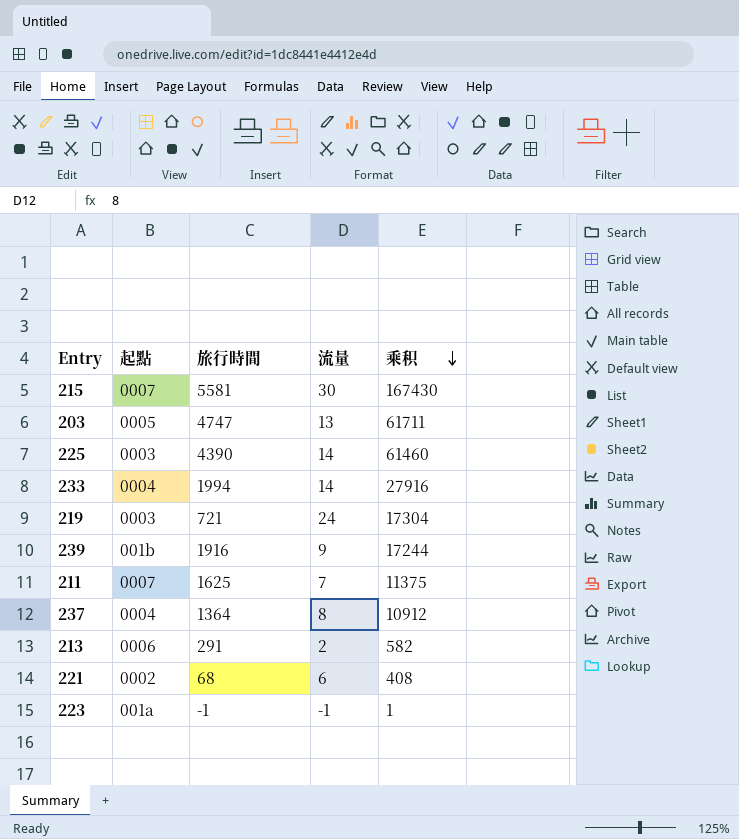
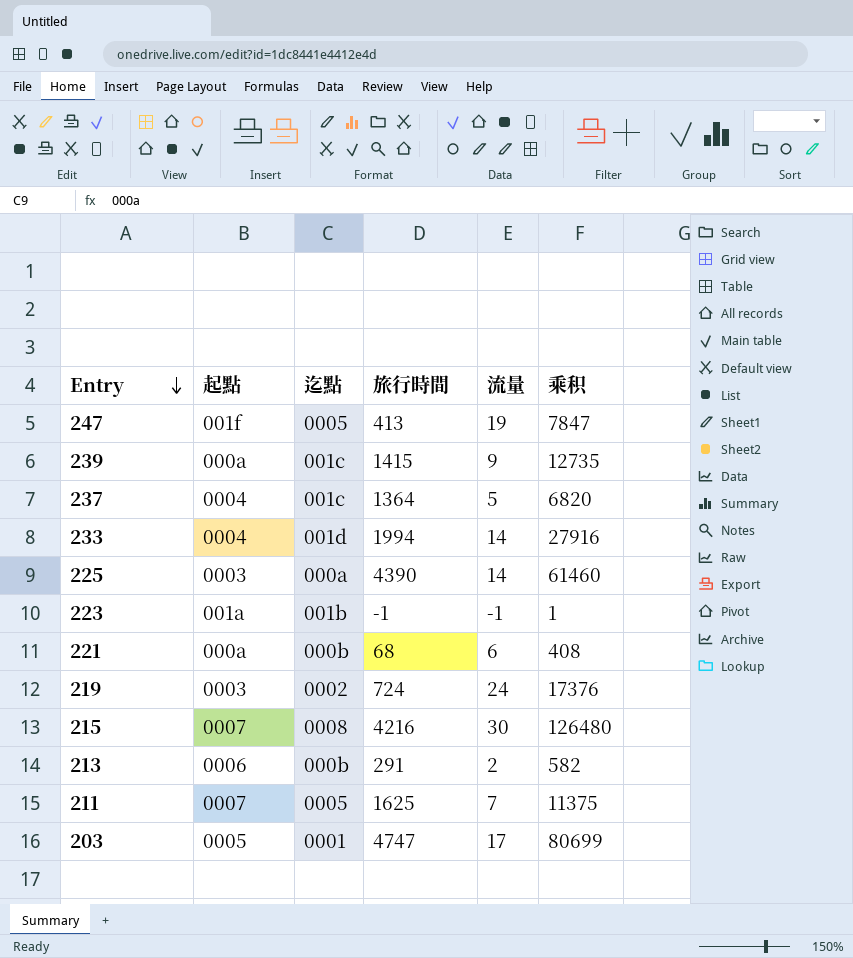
row order: 乘积 descending -> Entry descending
column 迄點 | position: none -> 3
row 247: none -> 001f | 0005 | 413 | 19 | 7847
239 | 起點: 001b -> 000a
239 | 旅行時間: 1916 -> 1415
239 | 乘积: 17244 -> 12735
237 | 流量: 8 -> 5
237 | 乘积: 10912 -> 6820
221 | 起點: 0002 -> 000a
219 | 旅行時間: 721 -> 724
219 | 乘积: 17304 -> 17376
215 | 旅行時間: 5581 -> 4216
215 | 乘积: 167430 -> 126480
203 | 流量: 13 -> 17
203 | 乘积: 61711 -> 80699

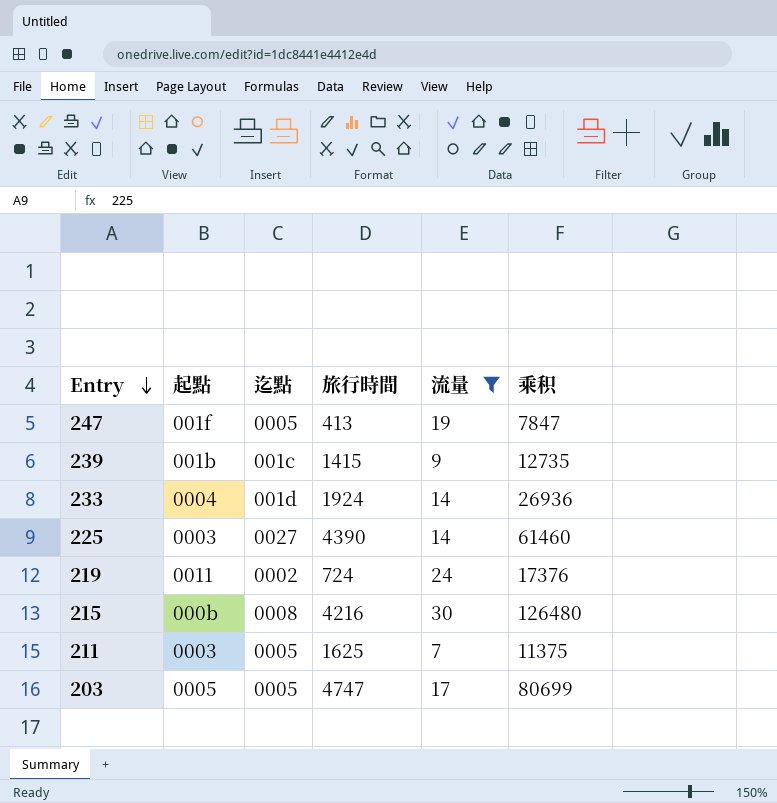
filter: none -> 流量 >= 7
239 | 起點: 000a -> 001b
233 | 旅行時間: 1994 -> 1924
233 | 乘积: 27916 -> 26936
225 | 迄點: 000a -> 0027
219 | 起點: 0003 -> 0011
215 | 起點: 0007 -> 000b
211 | 起點: 0007 -> 0003
203 | 迄點: 0001 -> 0005

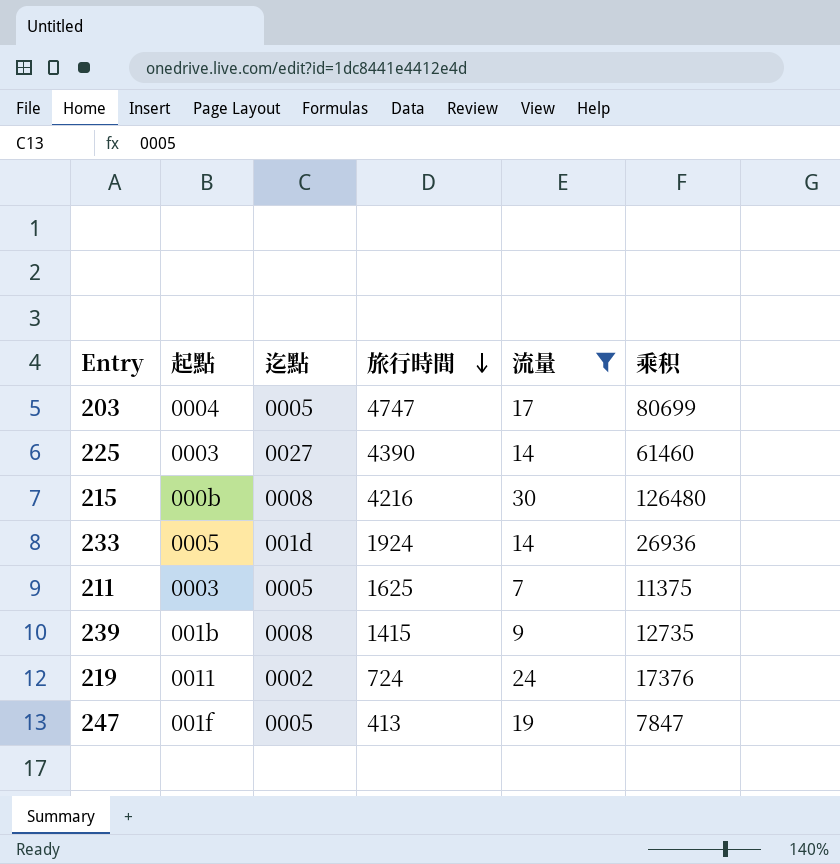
row order: Entry descending -> 旅行時間 descending
203 | 起點: 0005 -> 0004
233 | 起點: 0004 -> 0005
239 | 迄點: 001c -> 0008

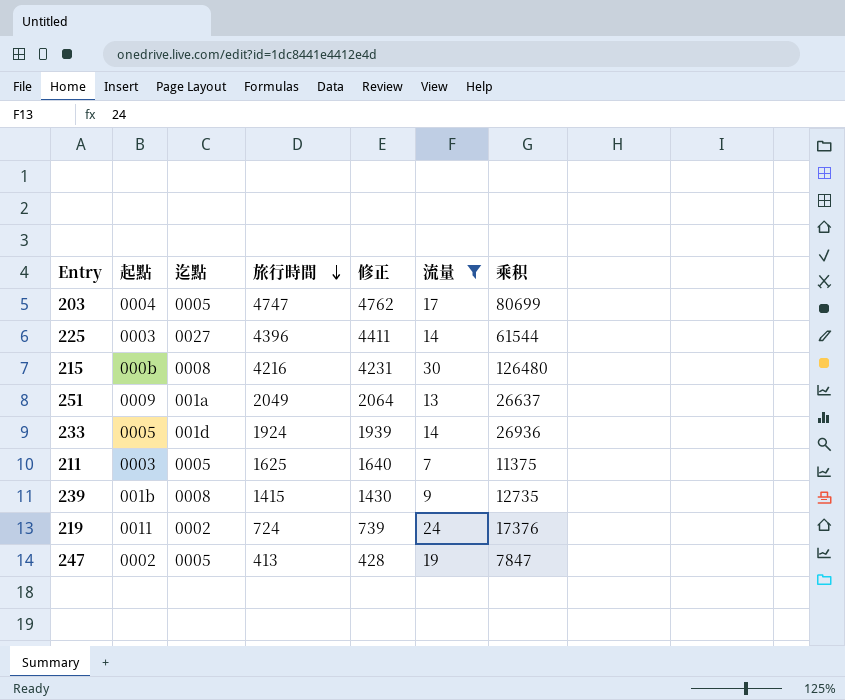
column 修正 | formula: none -> [旅行時間] + 15
225 | 旅行時間: 4390 -> 4396
225 | 乘积: 61460 -> 61544
row 251: none -> 0009 | 001a | 2049 | 2064 | 13 | 26637
247 | 起點: 001f -> 0002

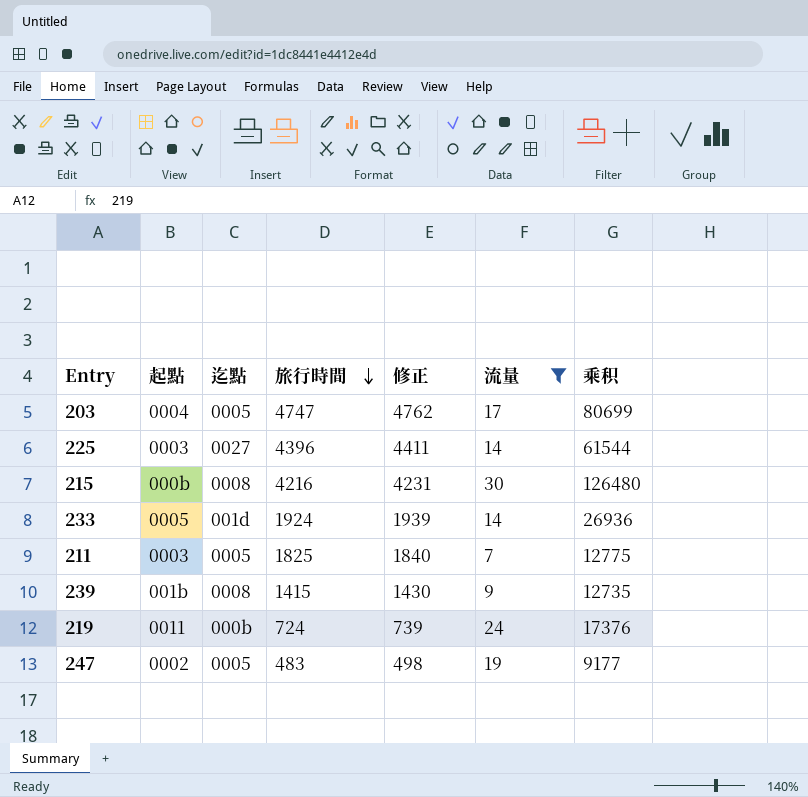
row 251: 0009 | 001a | 2049 | 2064 | 13 | 26637 -> none
211 | 旅行時間: 1625 -> 1825
211 | 修正: 1640 -> 1840
211 | 乘积: 11375 -> 12775
219 | 迄點: 0002 -> 000b
247 | 旅行時間: 413 -> 483
247 | 修正: 428 -> 498
247 | 乘积: 7847 -> 9177

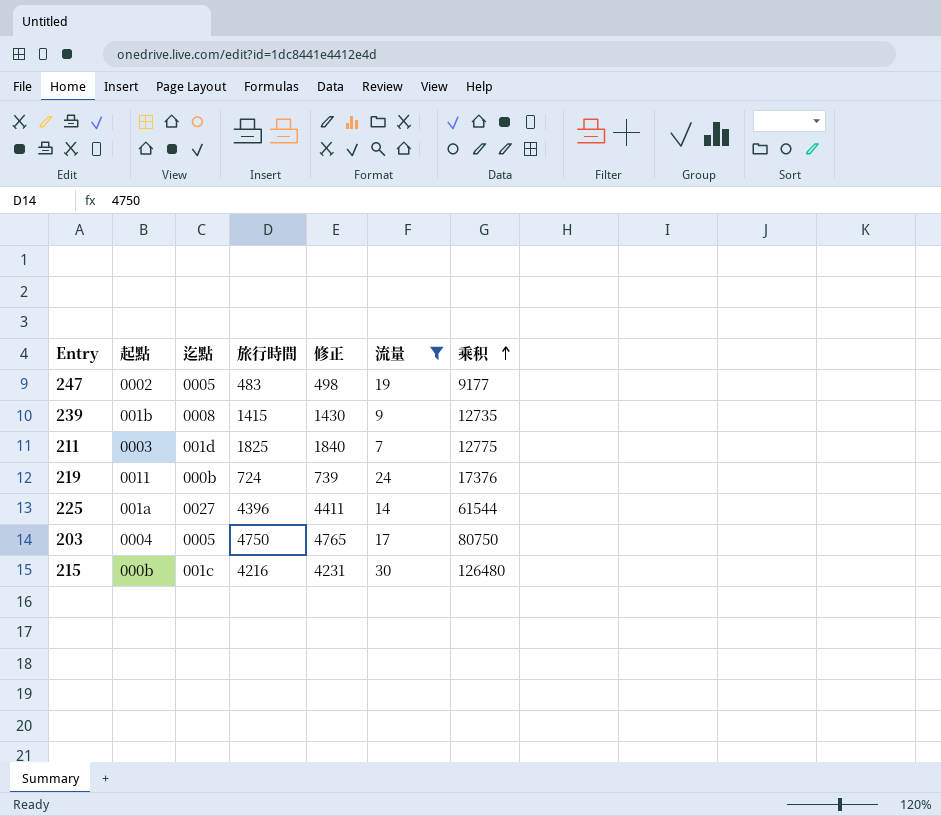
row order: 旅行時間 descending -> 乘积 ascending
row 233: 0005 | 001d | 1924 | 1939 | 14 | 26936 -> none
211 | 迄點: 0005 -> 001d
225 | 起點: 0003 -> 001a
203 | 旅行時間: 4747 -> 4750
203 | 修正: 4762 -> 4765
203 | 乘积: 80699 -> 80750
215 | 迄點: 0008 -> 001c

